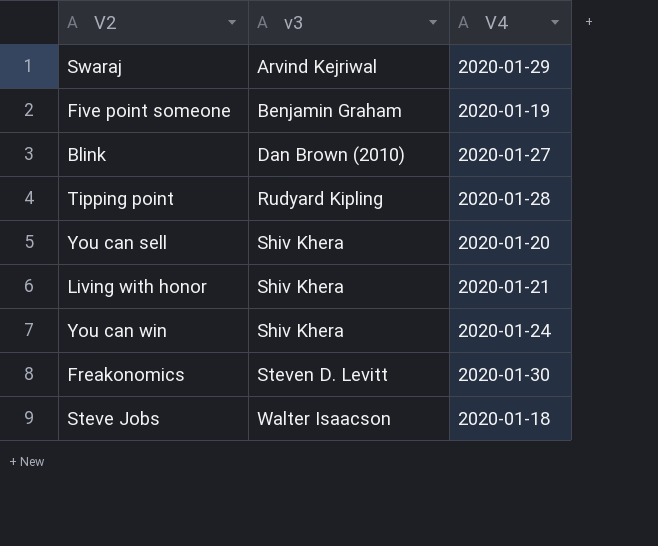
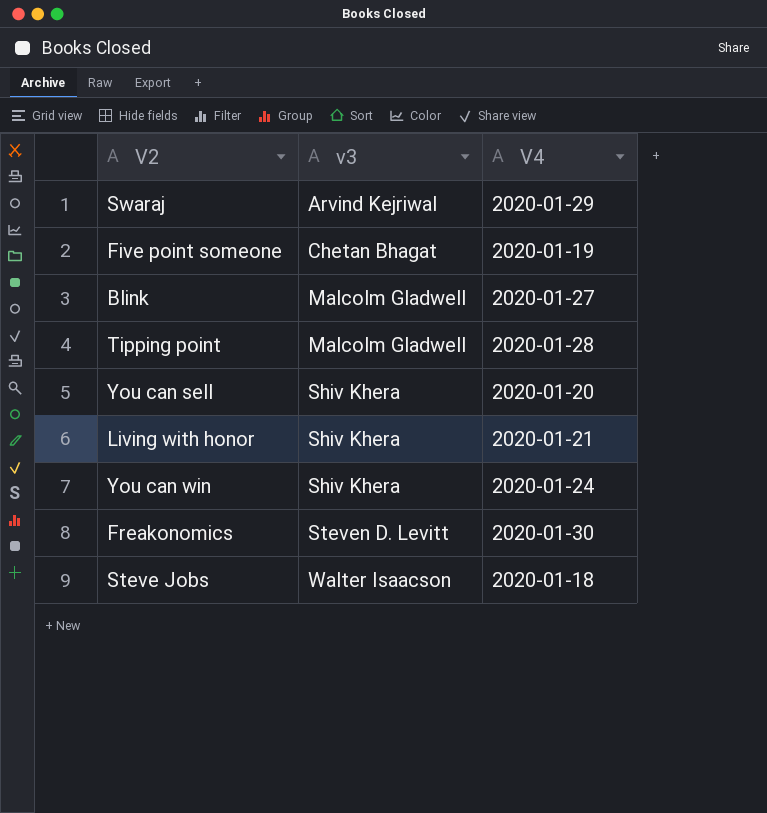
Five point someone | v3: Benjamin Graham -> Chetan Bhagat
Blink | v3: Dan Brown (2010) -> Malcolm Gladwell
Tipping point | v3: Rudyard Kipling -> Malcolm Gladwell

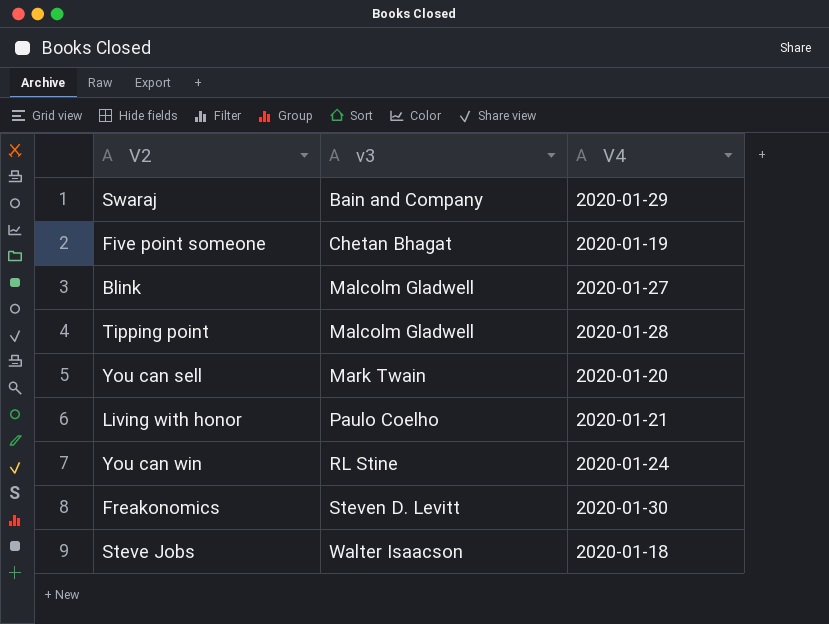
Swaraj | v3: Arvind Kejriwal -> Bain and Company
You can sell | v3: Shiv Khera -> Mark Twain
Living with honor | v3: Shiv Khera -> Paulo Coelho
You can win | v3: Shiv Khera -> RL Stine

